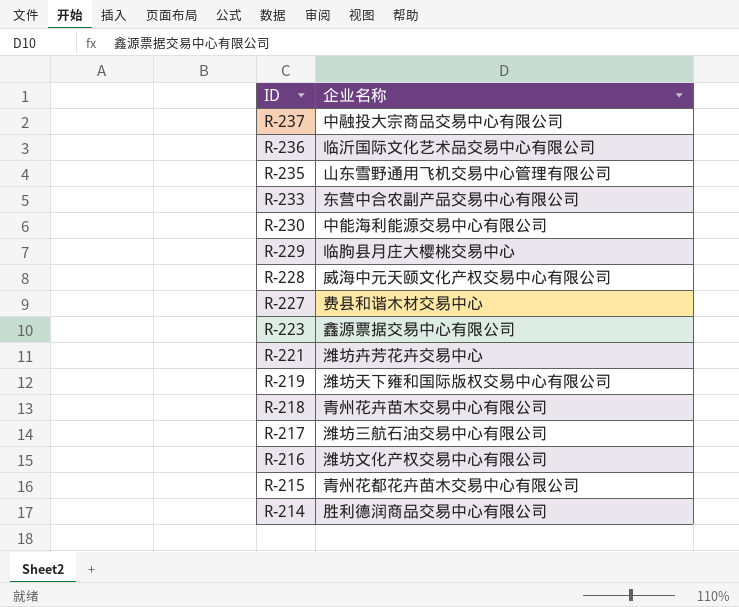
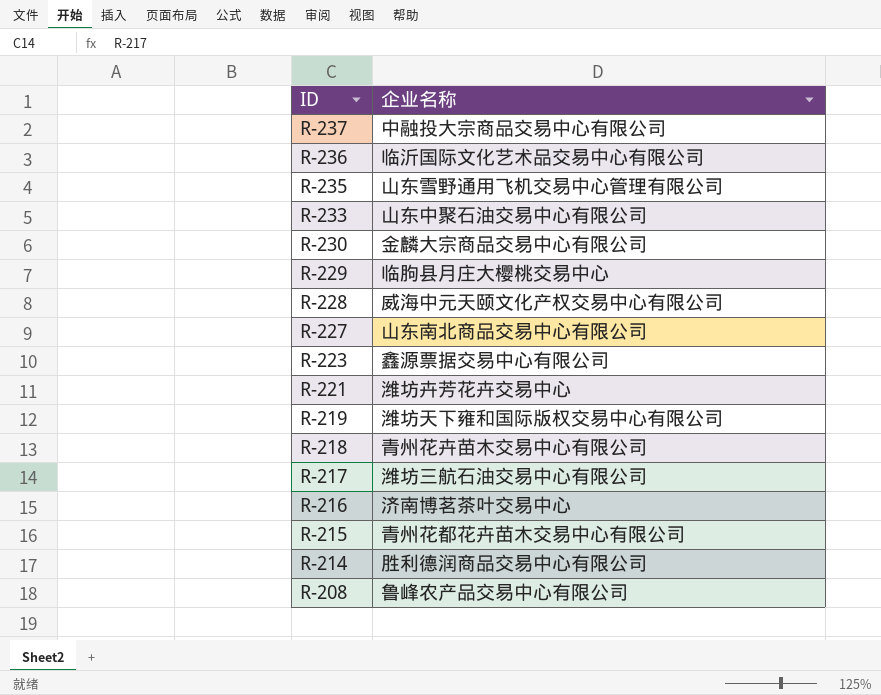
R-233 | 企业名称: 东营中合农副产品交易中心有限公司 -> 山东中聚石油交易中心有限公司
R-230 | 企业名称: 中能海利能源交易中心有限公司 -> 金麟大宗商品交易中心有限公司
R-227 | 企业名称: 费县和谐木材交易中心 -> 山东南北商品交易中心有限公司
R-216 | 企业名称: 潍坊文化产权交易中心有限公司 -> 济南博茗茶叶交易中心
row R-208: none -> 鲁峰农产品交易中心有限公司

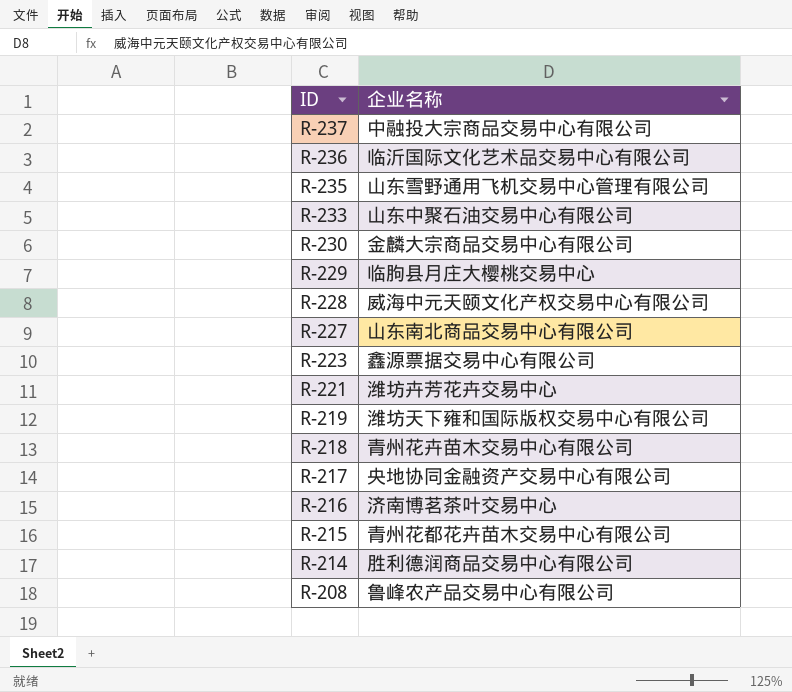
R-217 | 企业名称: 潍坊三航石油交易中心有限公司 -> 央地协同金融资产交易中心有限公司

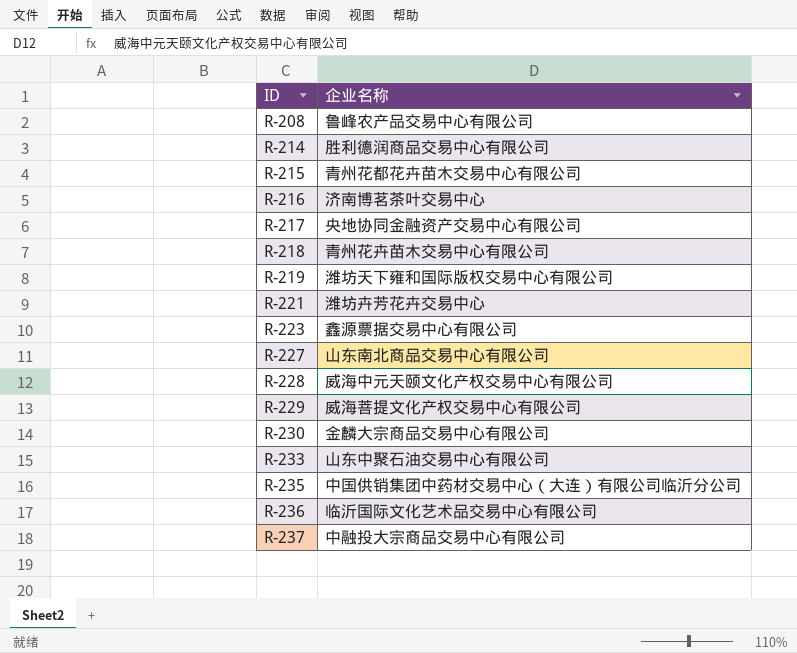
row order: ID descending -> ID ascending
R-229 | 企业名称: 临朐县月庄大樱桃交易中心 -> 威海菩提文化产权交易中心有限公司
R-235 | 企业名称: 山东雪野通用飞机交易中心管理有限公司 -> 中国供销集团中药材交易中心（大连）有限公司临沂分公司

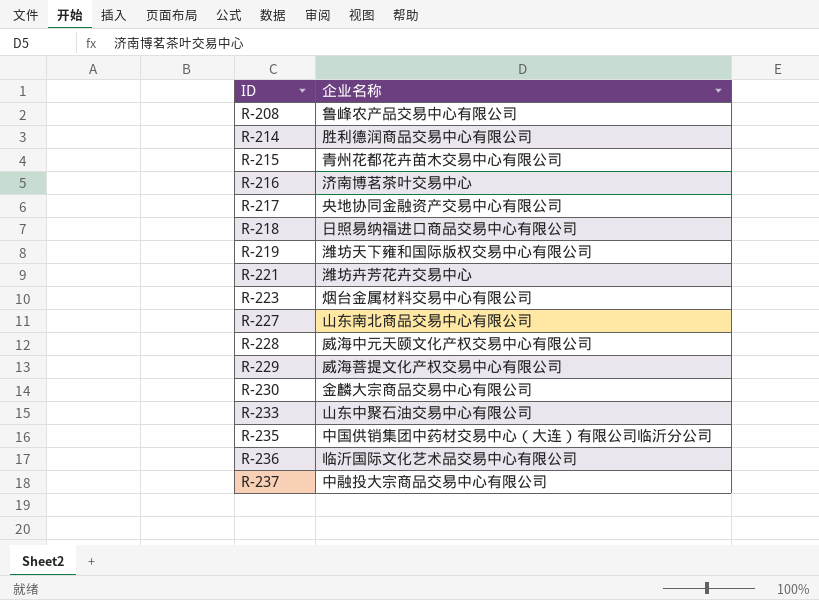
R-218 | 企业名称: 青州花卉苗木交易中心有限公司 -> 日照易纳福进口商品交易中心有限公司
R-223 | 企业名称: 鑫源票据交易中心有限公司 -> 烟台金属材料交易中心有限公司

